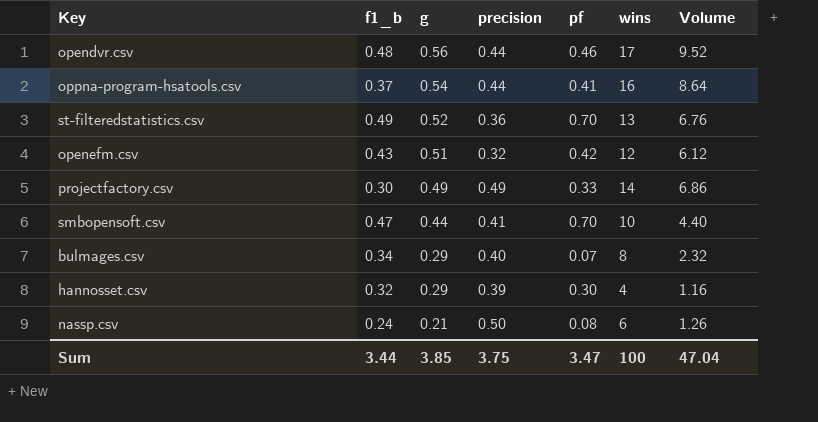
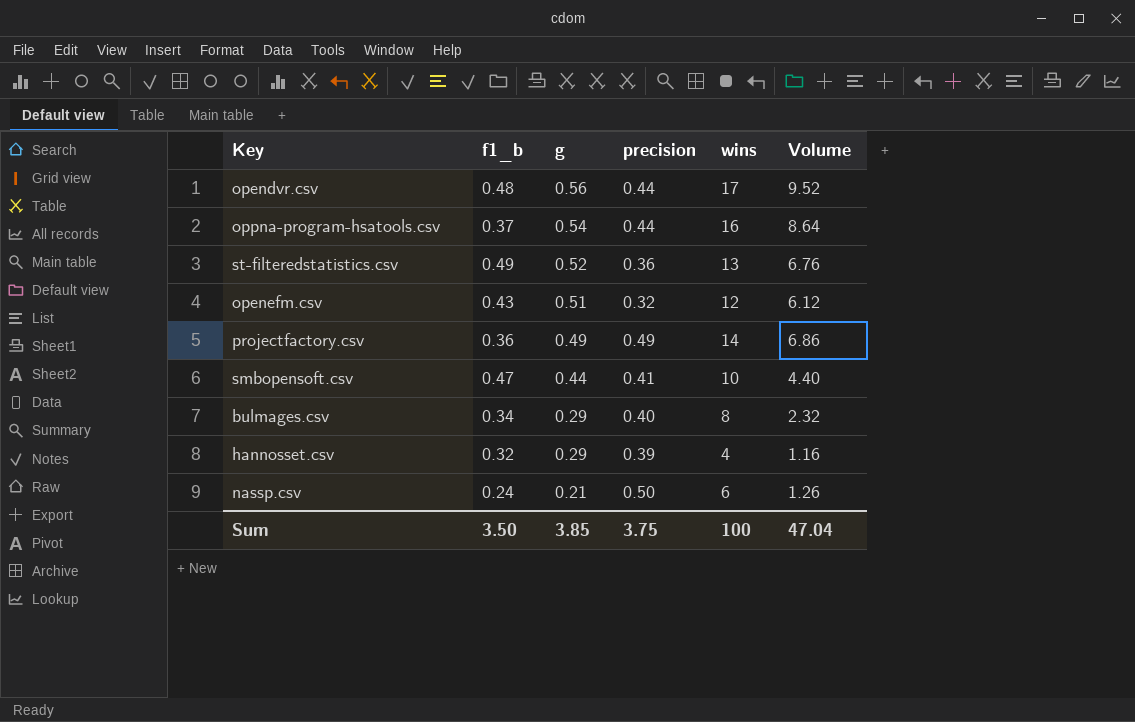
column pf | position: 5 -> none
projectfactory.csv | f1_b: 0.30 -> 0.36
Sum | f1_b: 3.44 -> 3.50

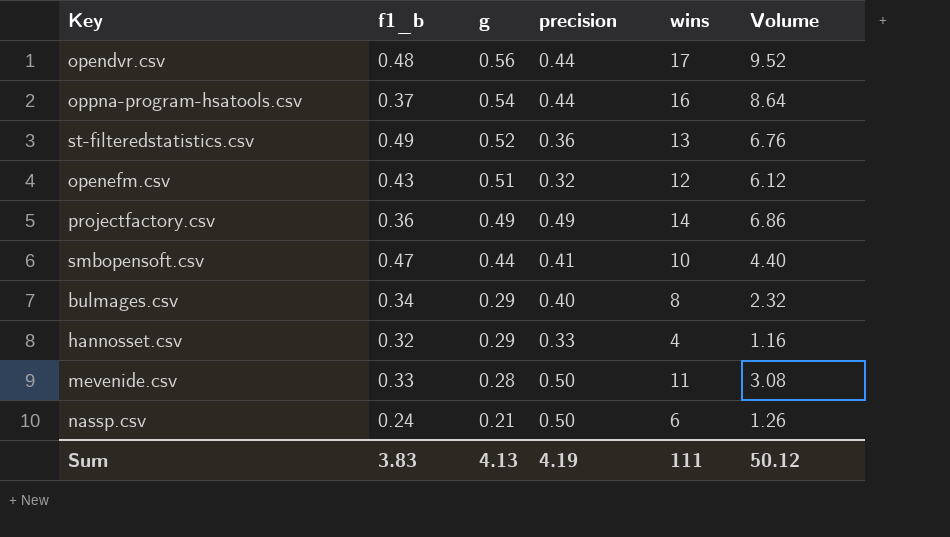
hannosset.csv | precision: 0.39 -> 0.33
row mevenide.csv: none -> 0.33 | 0.28 | 0.50 | 11 | 3.08
Sum | f1_b: 3.50 -> 3.83
Sum | g: 3.85 -> 4.13
Sum | precision: 3.75 -> 4.19
Sum | wins: 100 -> 111
Sum | Volume: 47.04 -> 50.12

